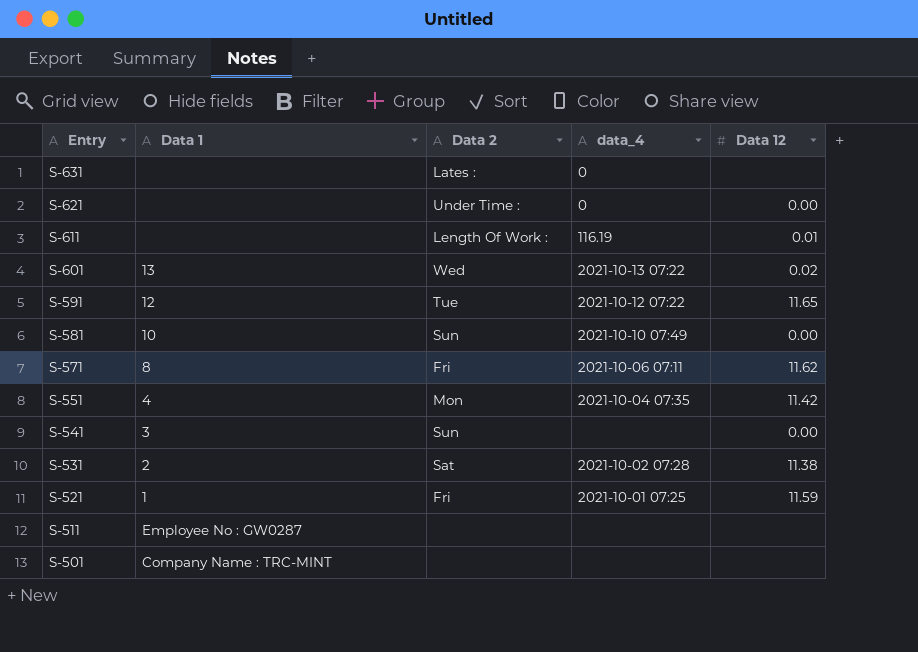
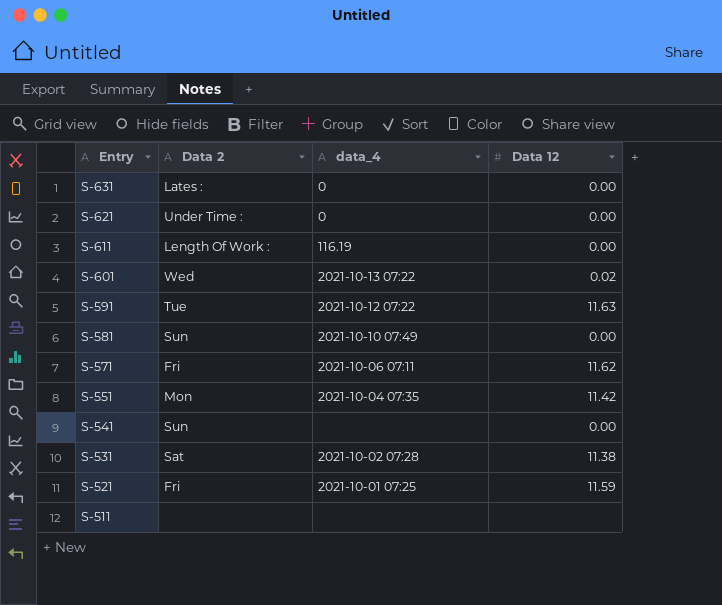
column Data 1 | position: 2 -> none
row S-501: Company Name : TRC-MINT | none | none | none -> none
S-631 | Data 12: none -> 0.00
S-611 | Data 12: 0.01 -> 0.00
S-591 | Data 12: 11.65 -> 11.63

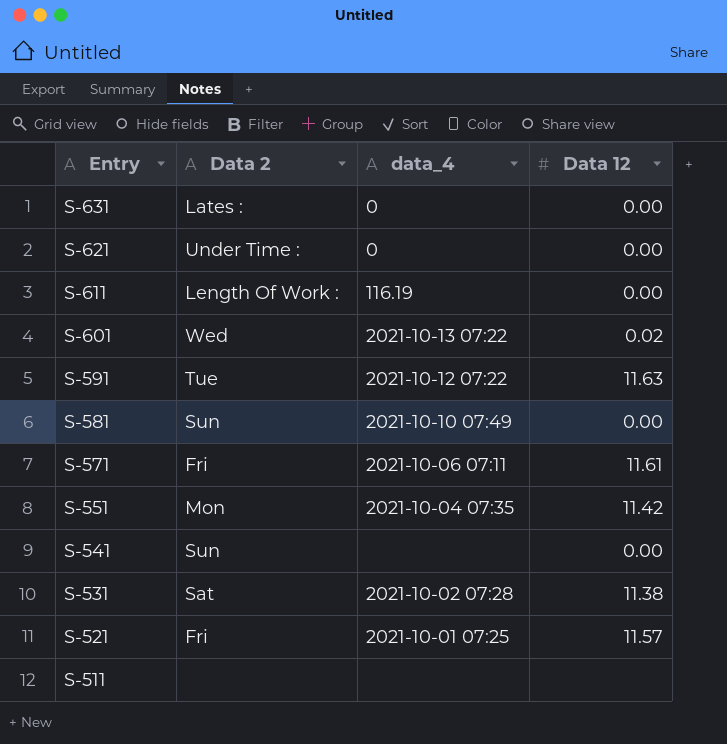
S-571 | Data 12: 11.62 -> 11.61
S-521 | Data 12: 11.59 -> 11.57

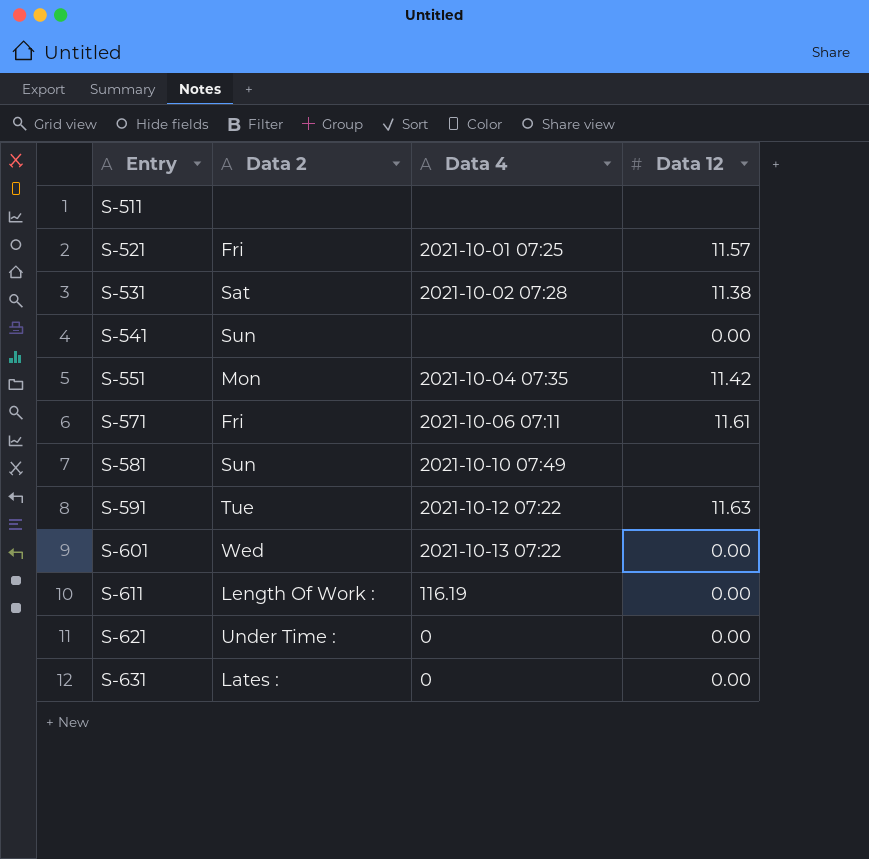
row order: Entry descending -> Entry ascending
column name: data_4 -> Data 4
S-581 | Data 12: 0.00 -> none
S-601 | Data 12: 0.02 -> 0.00

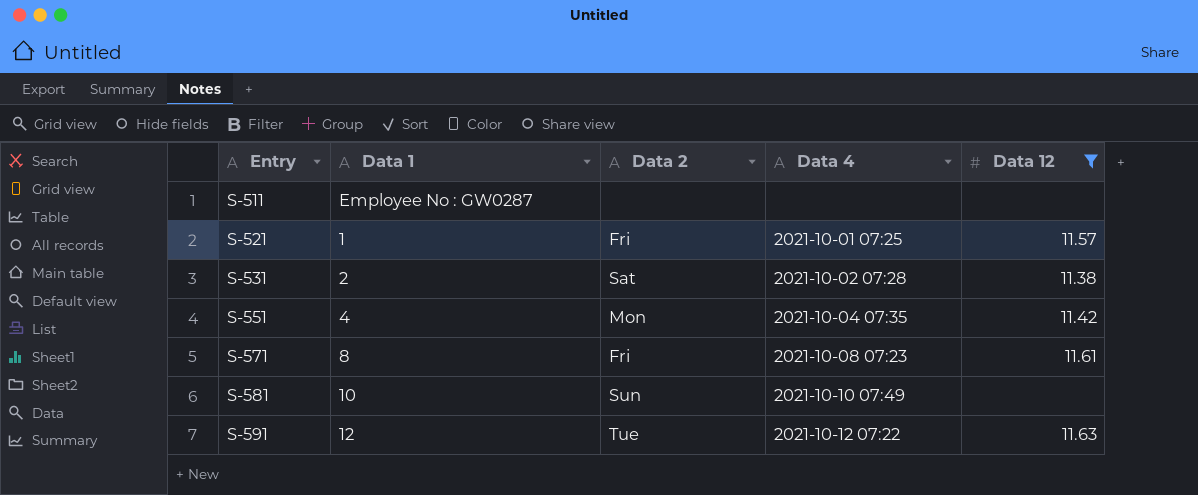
filter: none -> Data 12 != 0.00
column Data 1 | position: none -> 2
S-571 | Data 4: 2021-10-06 07:11 -> 2021-10-08 07:23

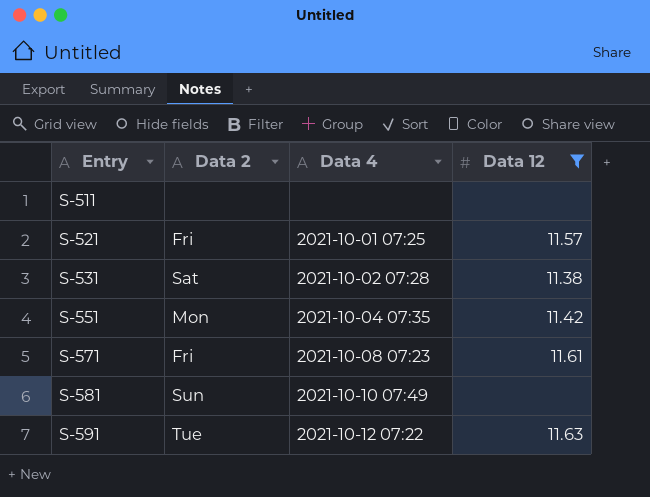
column Data 1 | position: 2 -> none

